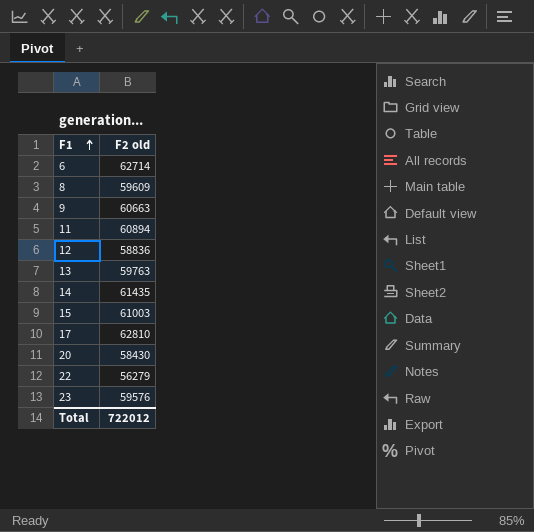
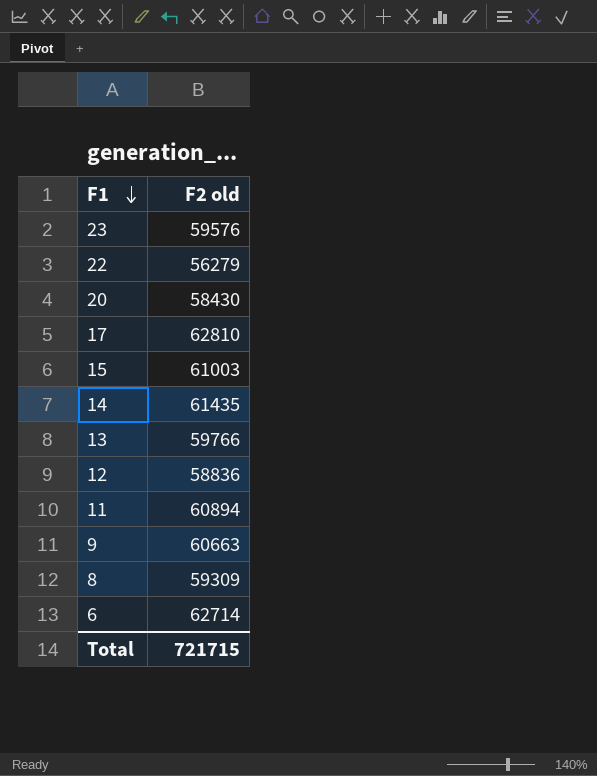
row order: F1 ascending -> F1 descending
13 | F2 old: 59763 -> 59766
8 | F2 old: 59609 -> 59309
Total | F2 old: 722012 -> 721715

